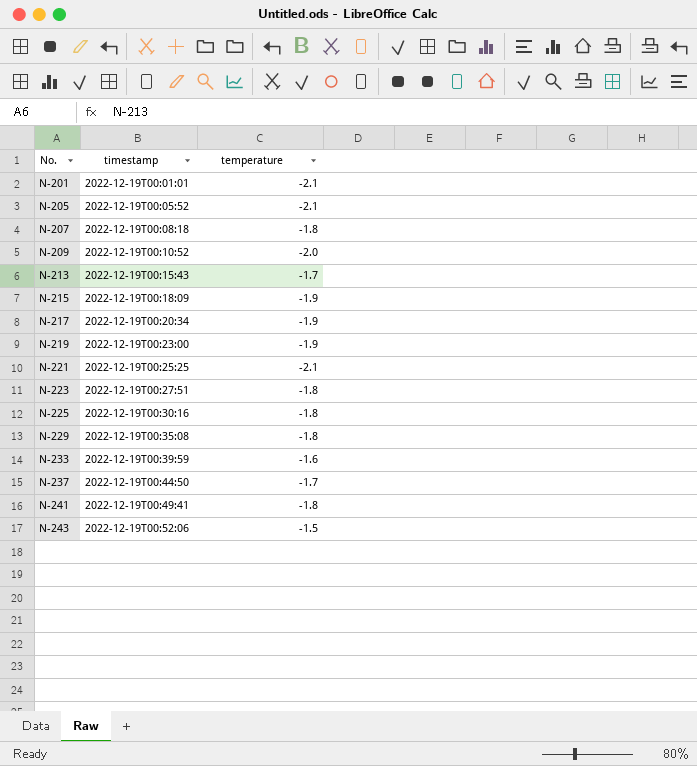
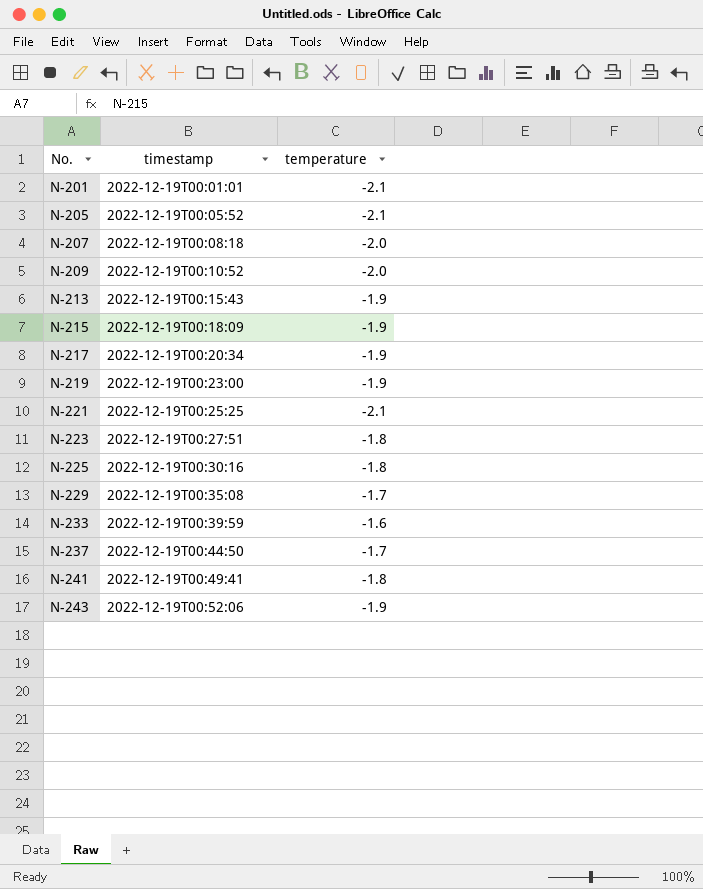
N-207 | temperature: -1.8 -> -2.0
N-213 | temperature: -1.7 -> -1.9
N-229 | temperature: -1.8 -> -1.7
N-243 | temperature: -1.5 -> -1.9

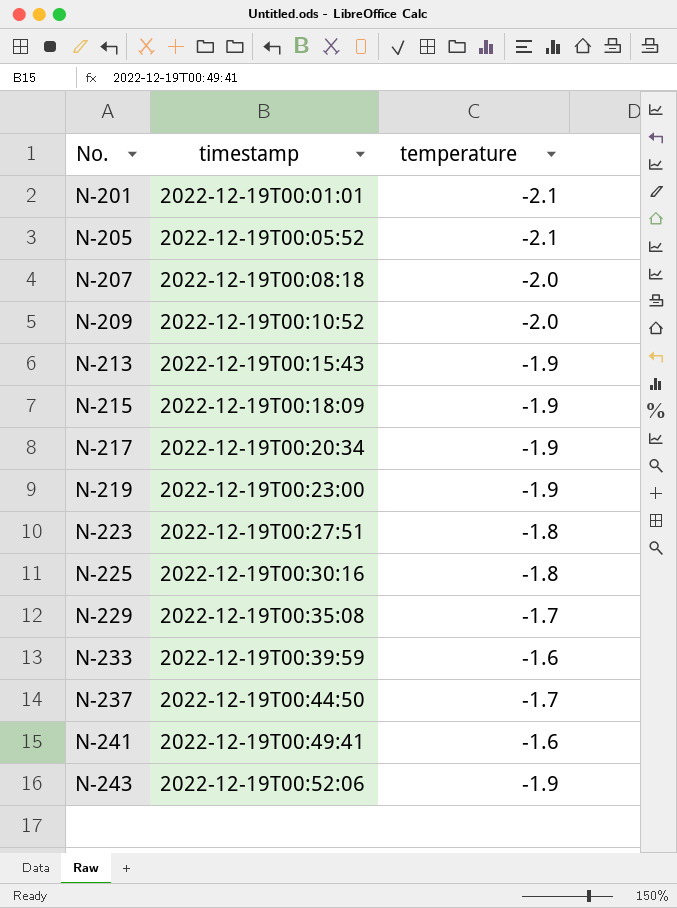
row N-221: 2022-12-19T00:25:25 | -2.1 -> none
N-241 | temperature: -1.8 -> -1.6

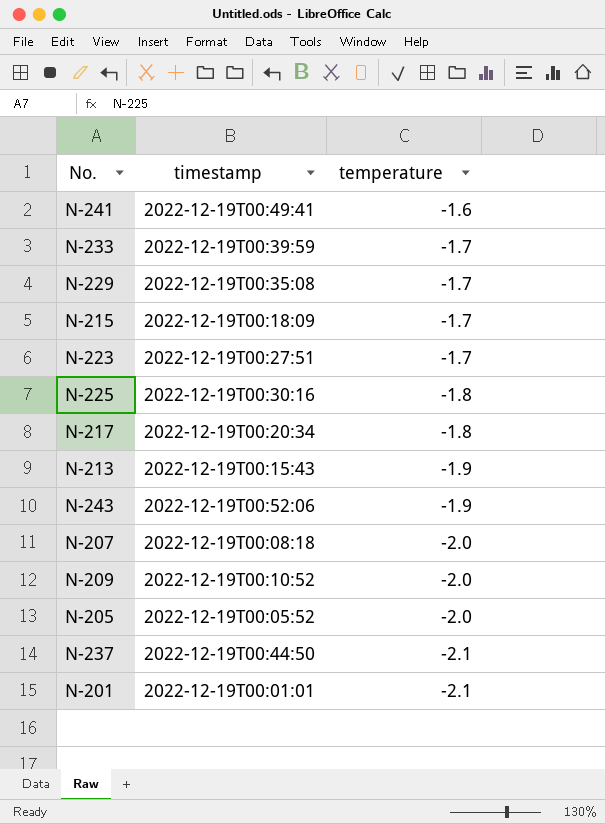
row order: No. ascending -> temperature descending
row N-219: 2022-12-19T00:23:00 | -1.9 -> none
N-233 | temperature: -1.6 -> -1.7
N-215 | temperature: -1.9 -> -1.7
N-223 | temperature: -1.8 -> -1.7
N-217 | temperature: -1.9 -> -1.8
N-205 | temperature: -2.1 -> -2.0
N-237 | temperature: -1.7 -> -2.1

